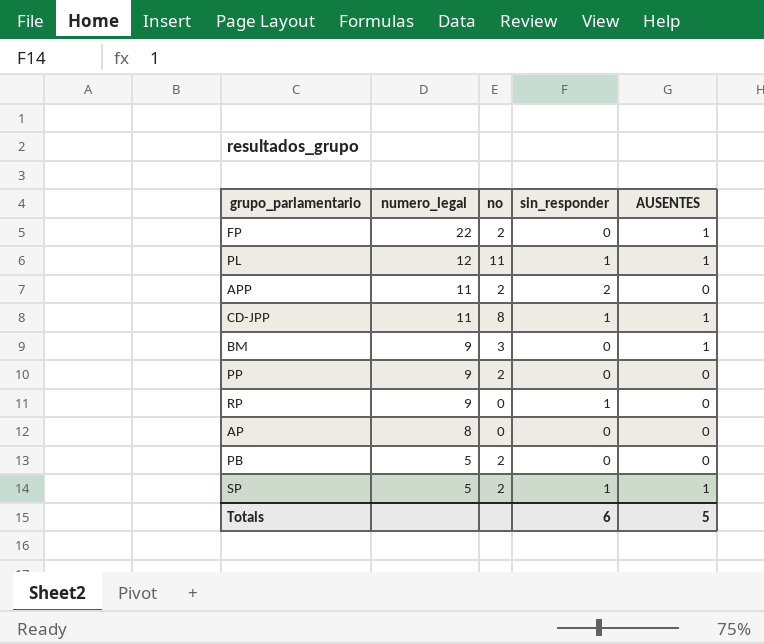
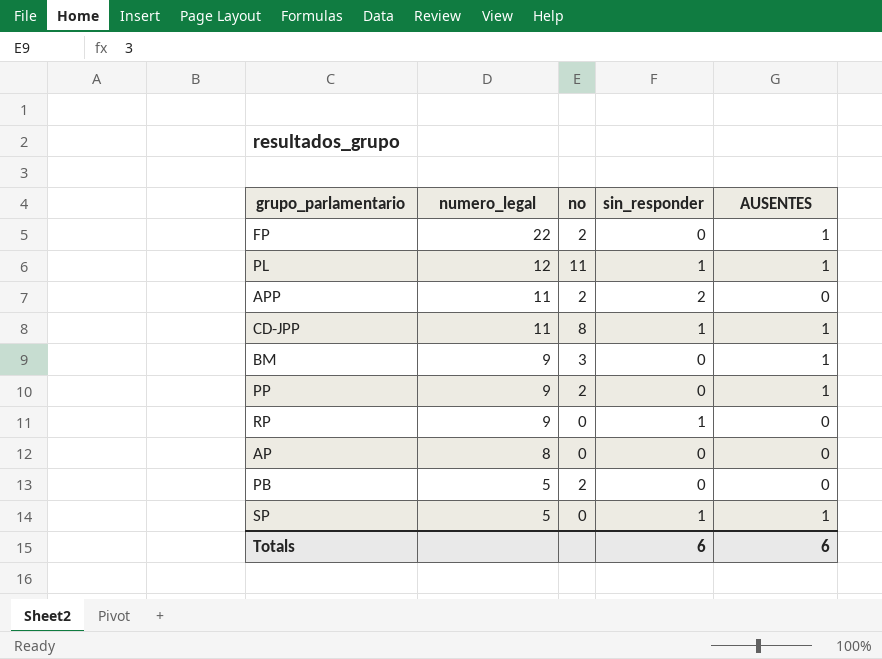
PP | AUSENTES: 0 -> 1
SP | no: 2 -> 0
Totals | AUSENTES: 5 -> 6

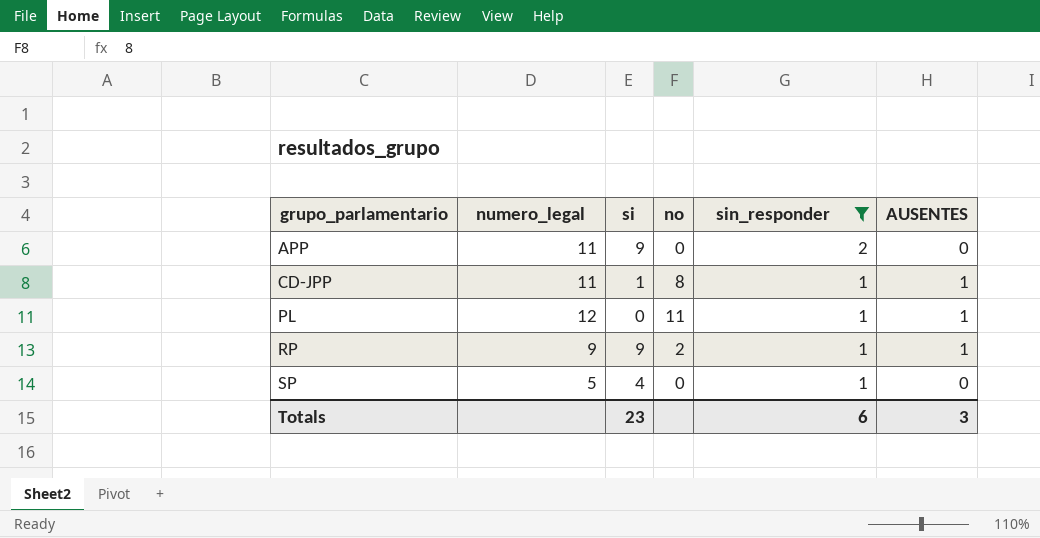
filter: none -> sin_responder != 0
row order: numero_legal descending -> grupo_parlamentario ascending
column si | position: none -> 3
APP | no: 2 -> 0
RP | no: 0 -> 2
RP | AUSENTES: 0 -> 1
SP | AUSENTES: 1 -> 0
Totals | AUSENTES: 6 -> 3

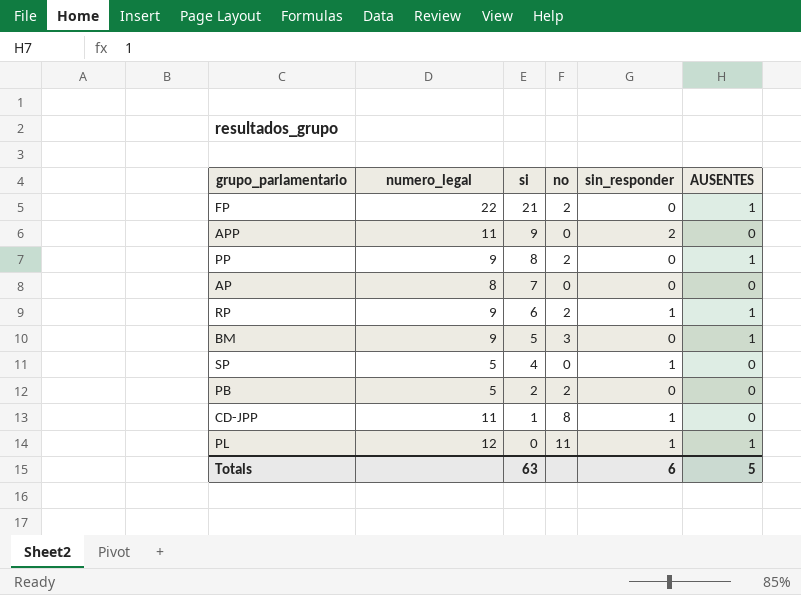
filter: sin_responder != 0 -> none
row order: grupo_parlamentario ascending -> si descending
RP | si: 9 -> 6
CD-JPP | AUSENTES: 1 -> 0
Totals | si: 23 -> 63
Totals | AUSENTES: 3 -> 5

